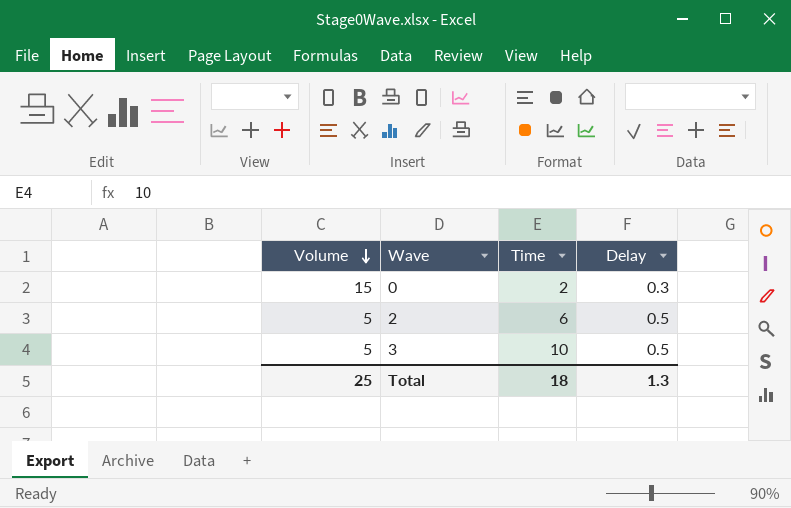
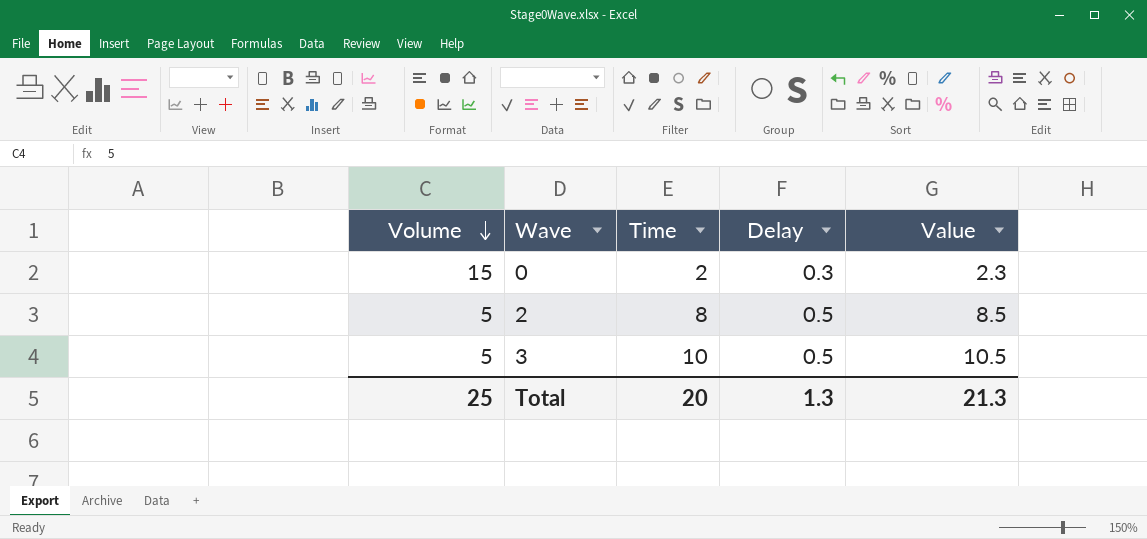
column Value | formula: none -> [Time] + [Delay]
2 | Time: 6 -> 8
Total | Time: 18 -> 20

